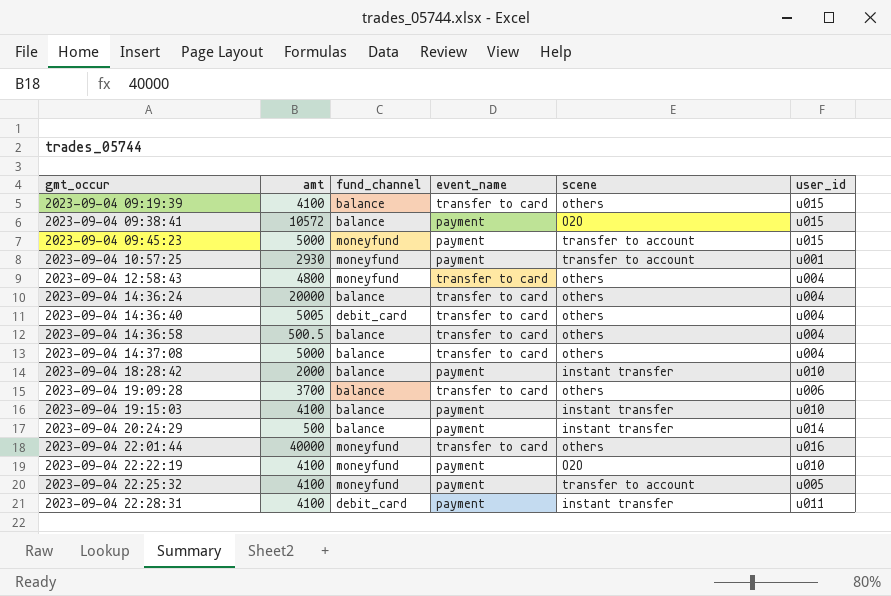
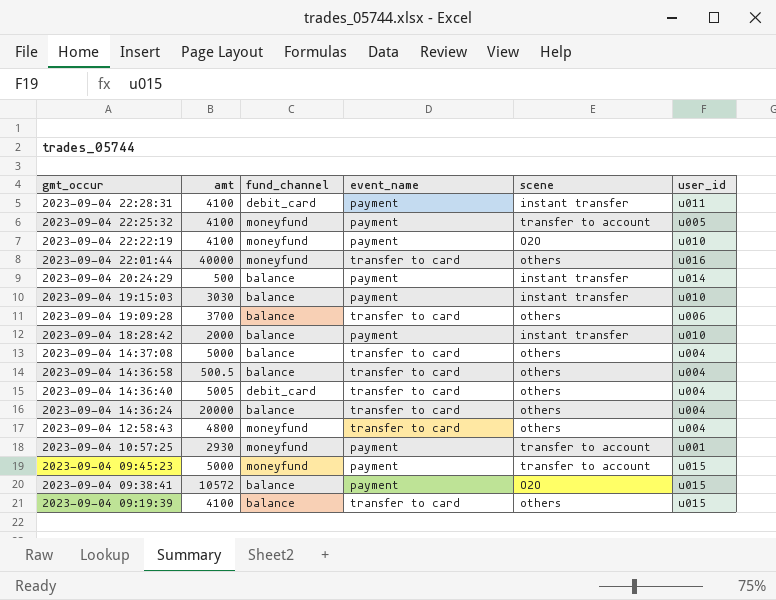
row order: gmt_occur ascending -> gmt_occur descending
2023-09-04 19:15:03 | amt: 4100 -> 3030

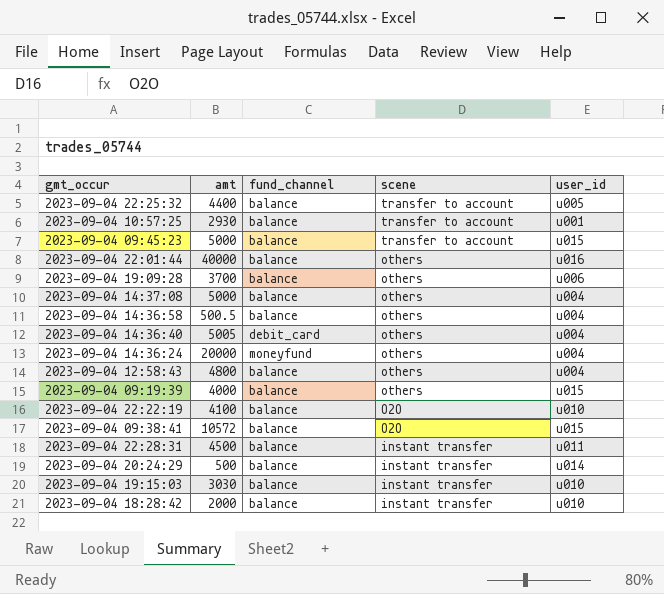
row order: gmt_occur descending -> scene descending
column event_name | position: 4 -> none
2023-09-04 22:25:32 | amt: 4100 -> 4400
2023-09-04 22:25:32 | fund_channel: moneyfund -> balance
2023-09-04 10:57:25 | fund_channel: moneyfund -> balance
2023-09-04 09:45:23 | fund_channel: moneyfund -> balance
2023-09-04 22:01:44 | fund_channel: moneyfund -> balance
2023-09-04 14:36:24 | fund_channel: balance -> moneyfund
2023-09-04 12:58:43 | fund_channel: moneyfund -> balance
2023-09-04 09:19:39 | amt: 4100 -> 4000
2023-09-04 22:22:19 | fund_channel: moneyfund -> balance
2023-09-04 22:28:31 | amt: 4100 -> 4500
2023-09-04 22:28:31 | fund_channel: debit_card -> balance

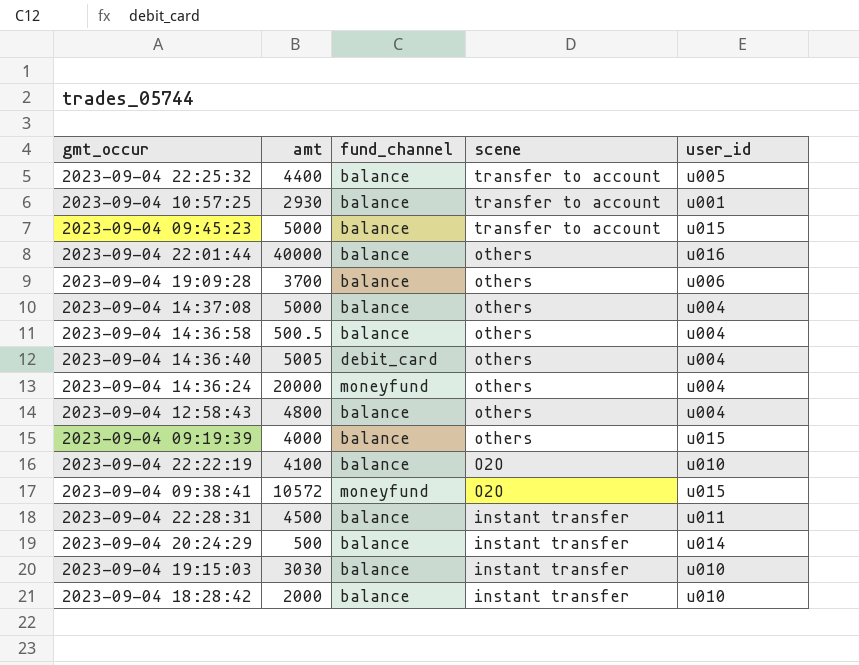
2023-09-04 09:38:41 | fund_channel: balance -> moneyfund

